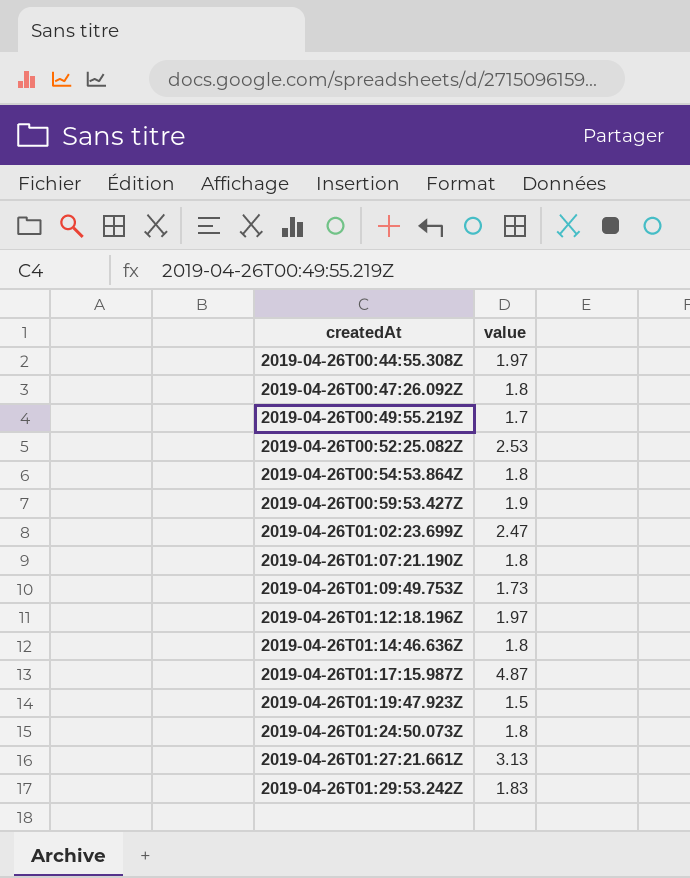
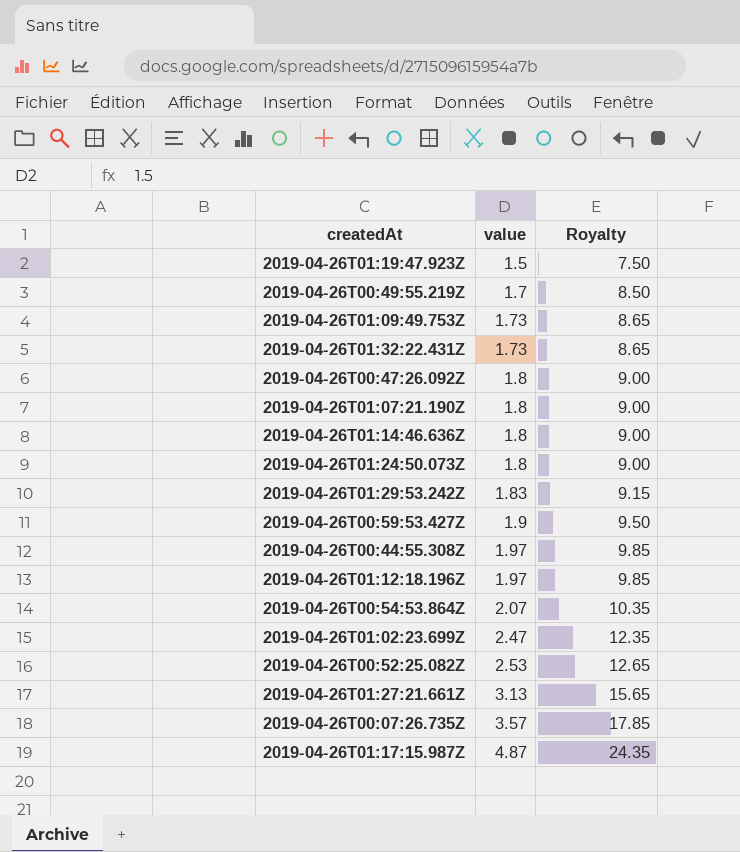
row order: createdAt ascending -> value ascending
column Royalty | formula: none -> [value] * 5
row 2019-04-26T01:32:22.431Z: none -> 1.73 | 8.65
2019-04-26T00:54:53.864Z | value: 1.8 -> 2.07
row 2019-04-26T00:07:26.735Z: none -> 3.57 | 17.85

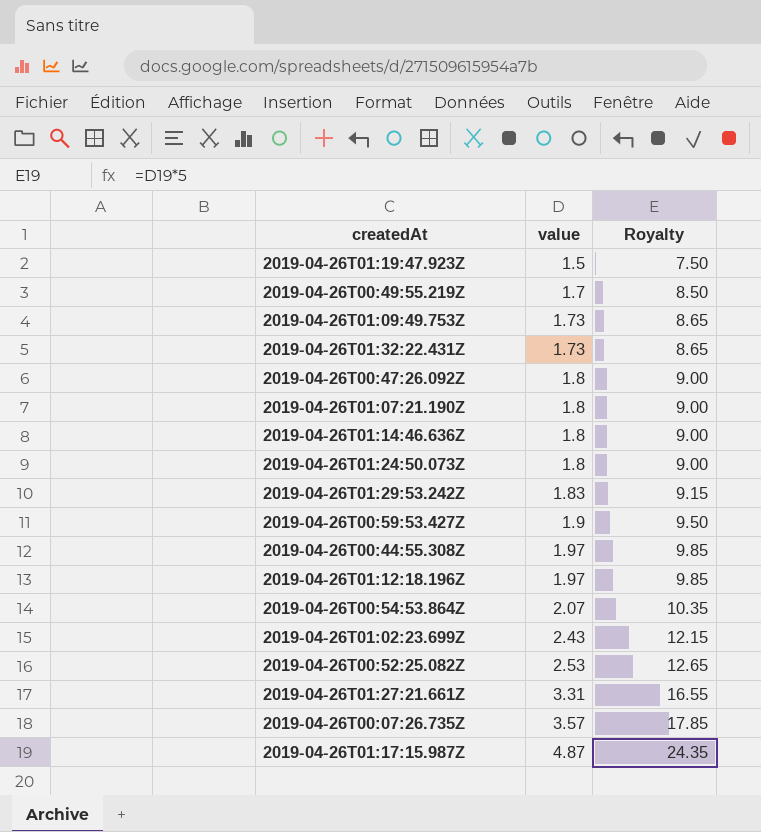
2019-04-26T01:02:23.699Z | value: 2.47 -> 2.43
2019-04-26T01:02:23.699Z | Royalty: 12.35 -> 12.15
2019-04-26T01:27:21.661Z | value: 3.13 -> 3.31
2019-04-26T01:27:21.661Z | Royalty: 15.65 -> 16.55

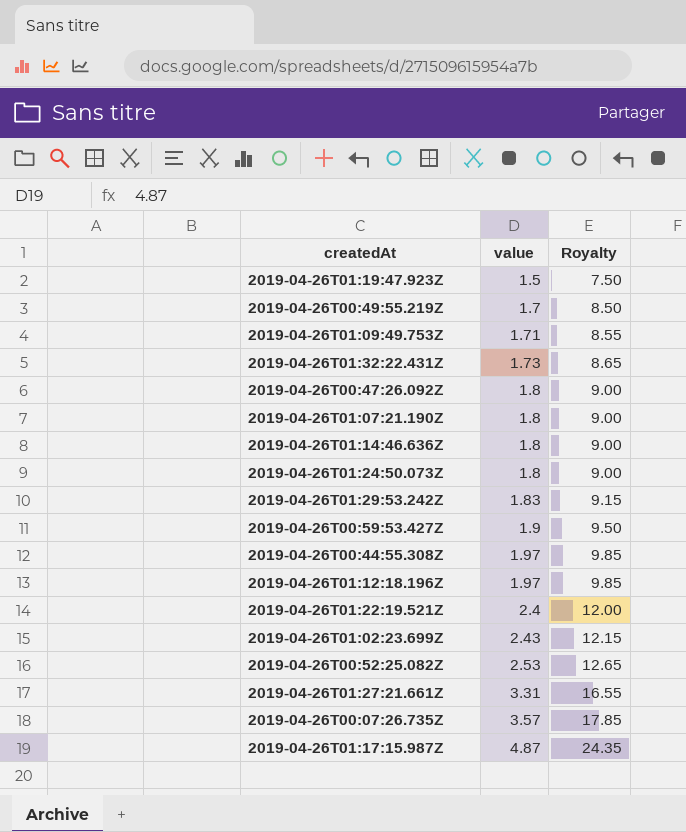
row 2019-04-26T00:54:53.864Z: 2.07 | 10.35 -> none
2019-04-26T01:09:49.753Z | value: 1.73 -> 1.71
2019-04-26T01:09:49.753Z | Royalty: 8.65 -> 8.55
row 2019-04-26T01:22:19.521Z: none -> 2.4 | 12.00

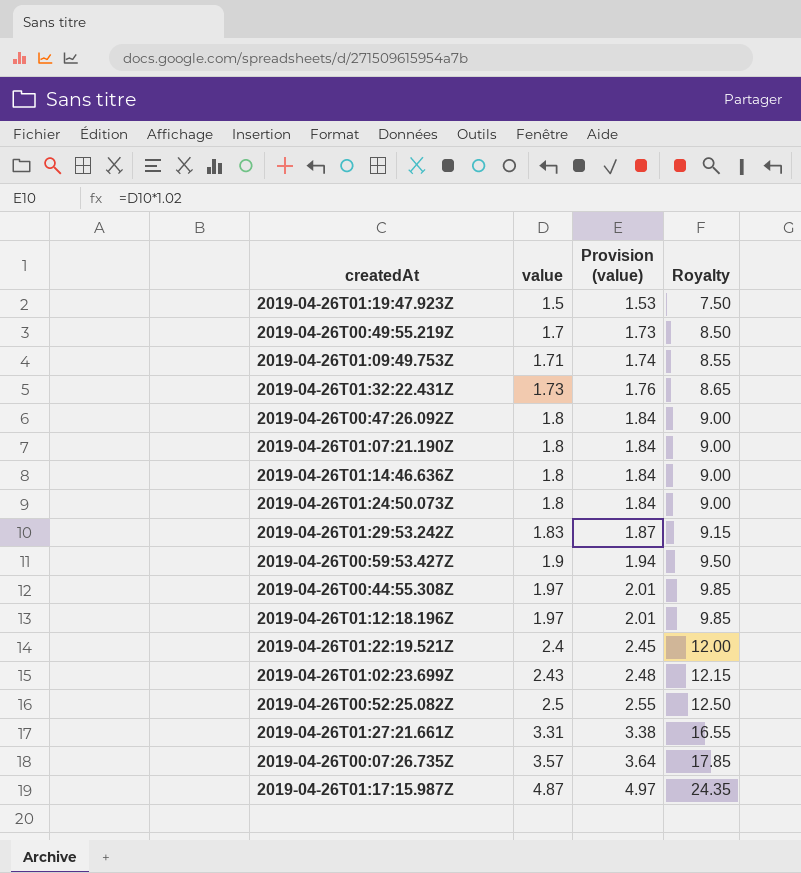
column Provision (value) | formula: none -> [value] * 1.02
2019-04-26T00:52:25.082Z | value: 2.53 -> 2.5
2019-04-26T00:52:25.082Z | Royalty: 12.65 -> 12.50

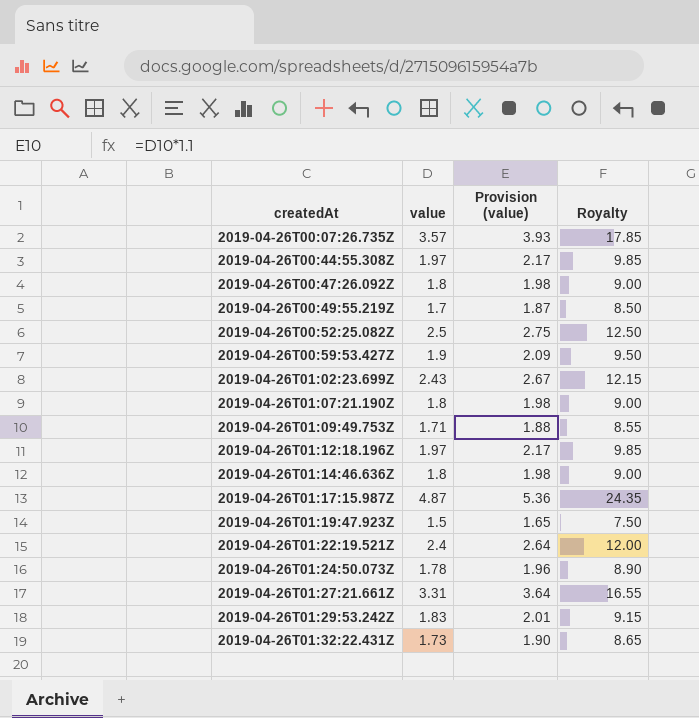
row order: value ascending -> createdAt ascending
column Provision (value) | formula: [value] * 1.02 -> [value] * 1.1
2019-04-26T01:24:50.073Z | value: 1.8 -> 1.78
2019-04-26T01:24:50.073Z | Royalty: 9.00 -> 8.90

